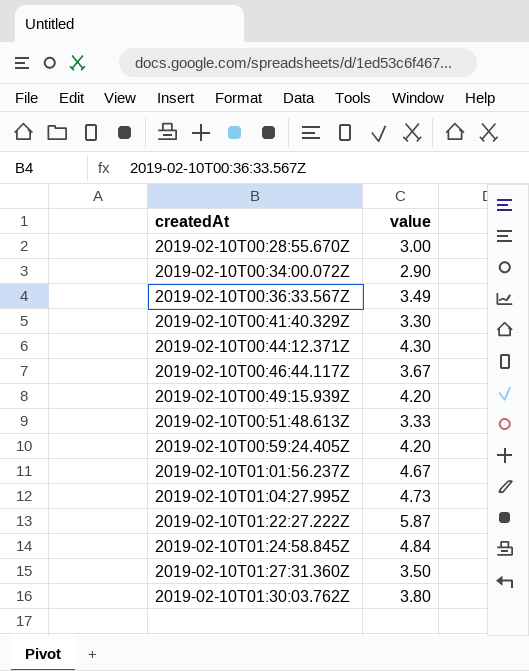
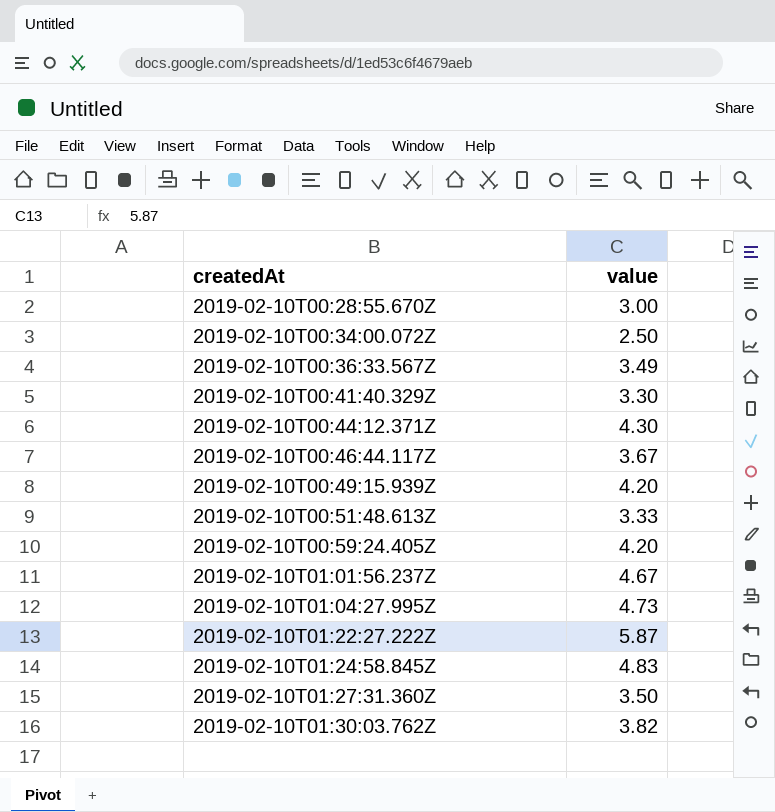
2019-02-10T00:34:00.072Z | value: 2.90 -> 2.50
2019-02-10T01:24:58.845Z | value: 4.84 -> 4.83
2019-02-10T01:30:03.762Z | value: 3.80 -> 3.82

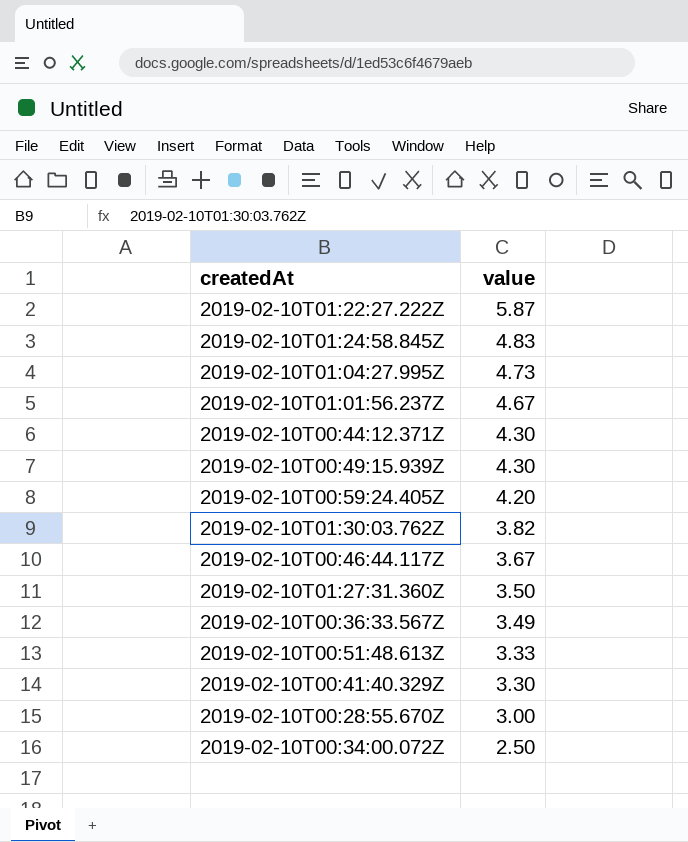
row order: createdAt ascending -> value descending
2019-02-10T00:49:15.939Z | value: 4.20 -> 4.30

